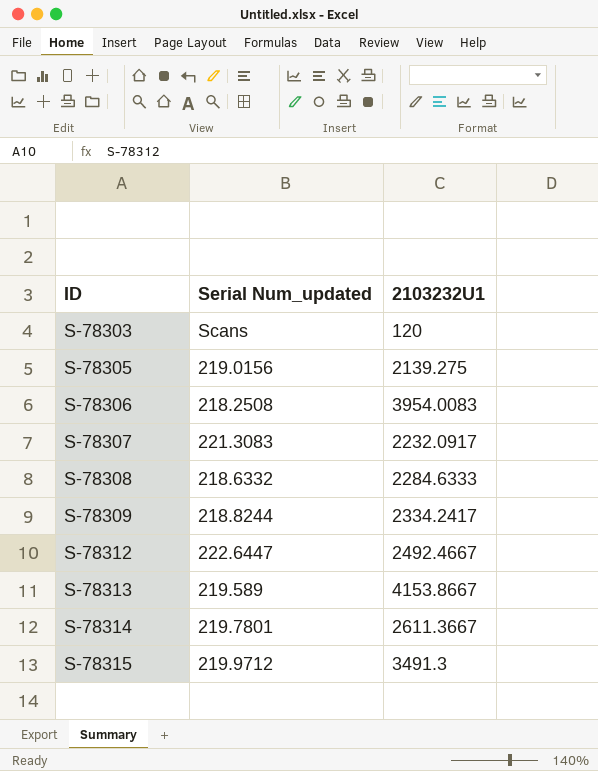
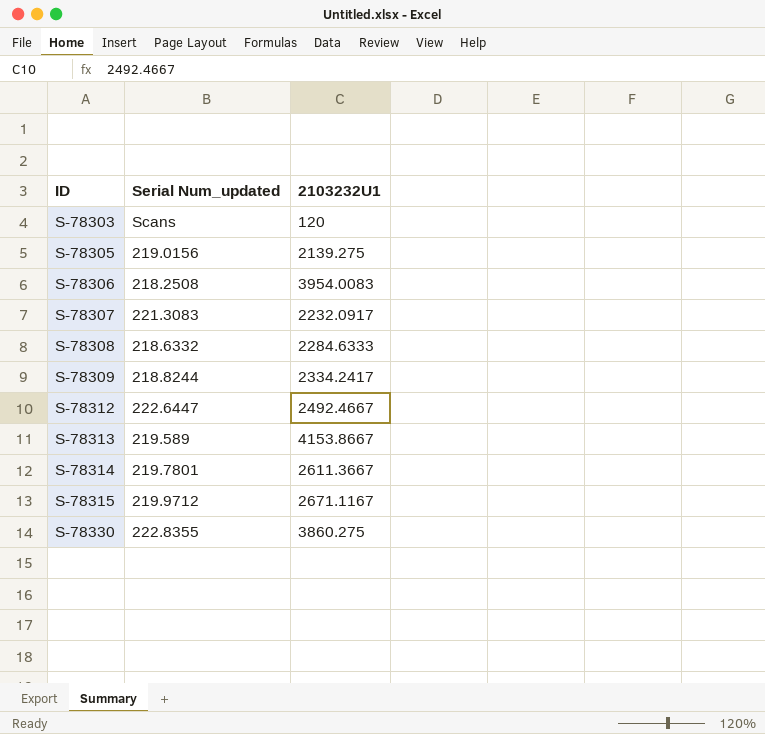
S-78315 | 2103232U1: 3491.3 -> 2671.1167
row S-78330: none -> 222.8355 | 3860.275

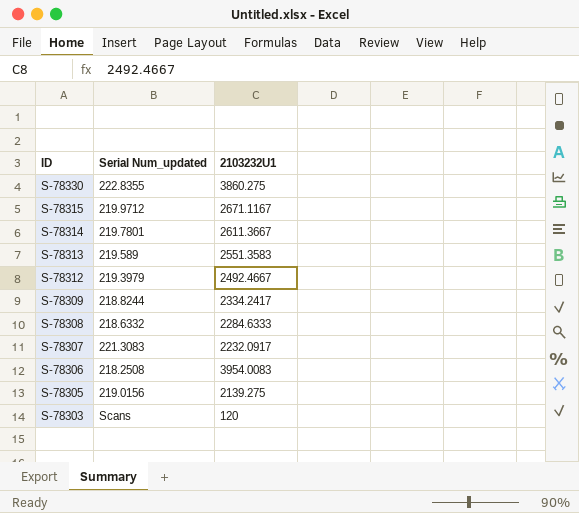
row order: ID ascending -> ID descending
S-78313 | 2103232U1: 4153.8667 -> 2551.3583
S-78312 | Serial Num_updated: 222.6447 -> 219.3979

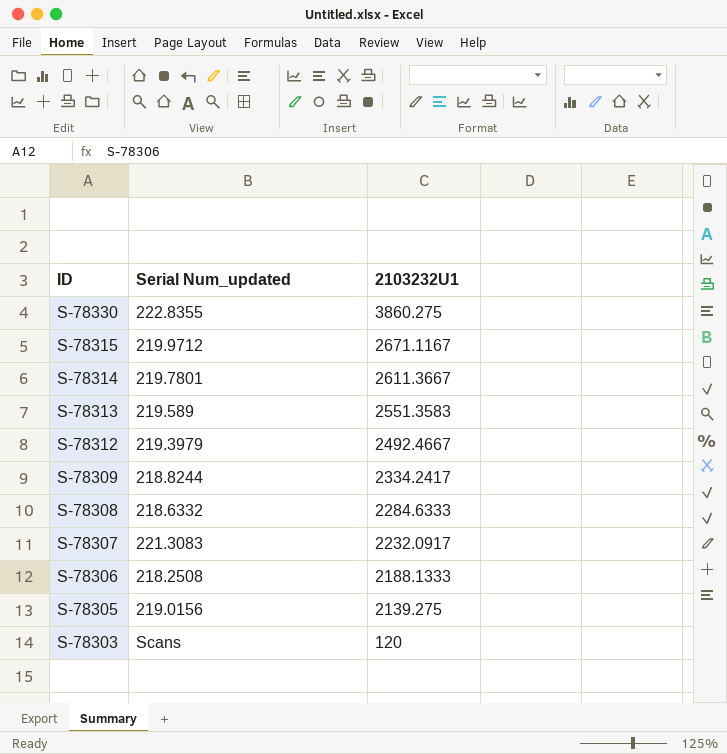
S-78306 | 2103232U1: 3954.0083 -> 2188.1333

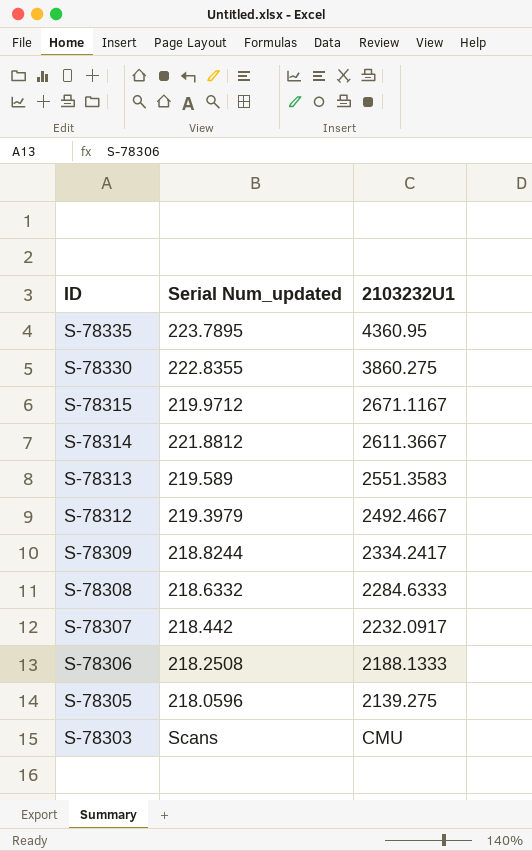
row S-78335: none -> 223.7895 | 4360.95
S-78314 | Serial Num_updated: 219.7801 -> 221.8812
S-78307 | Serial Num_updated: 221.3083 -> 218.442
S-78305 | Serial Num_updated: 219.0156 -> 218.0596
S-78303 | 2103232U1: 120 -> CMU

